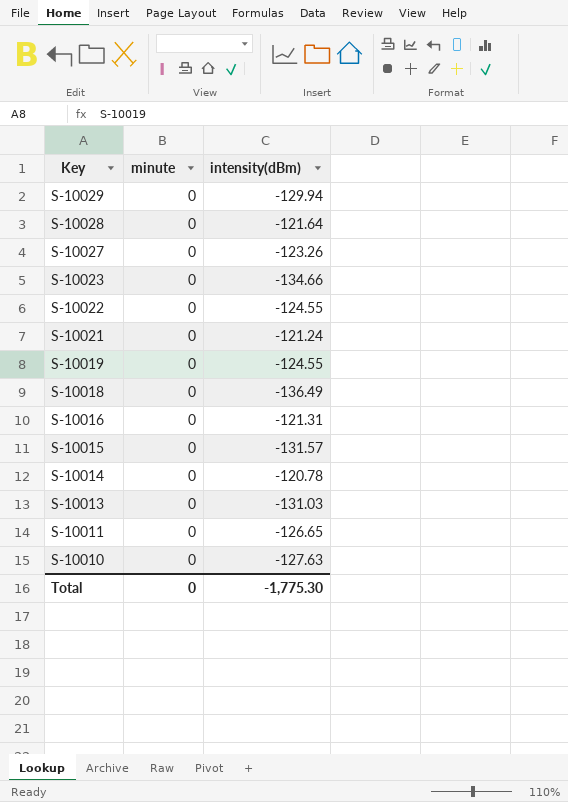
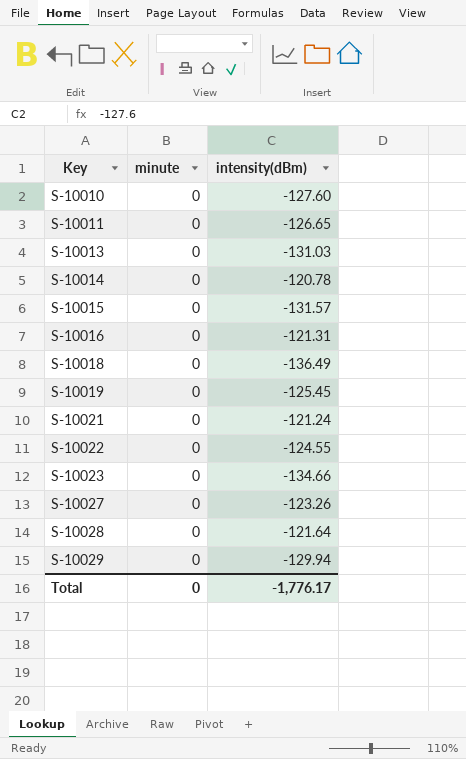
row order: Key descending -> Key ascending
S-10010 | intensity(dBm): -127.63 -> -127.60
S-10019 | intensity(dBm): -124.55 -> -125.45
Total | intensity(dBm): -1,775.30 -> -1,776.17

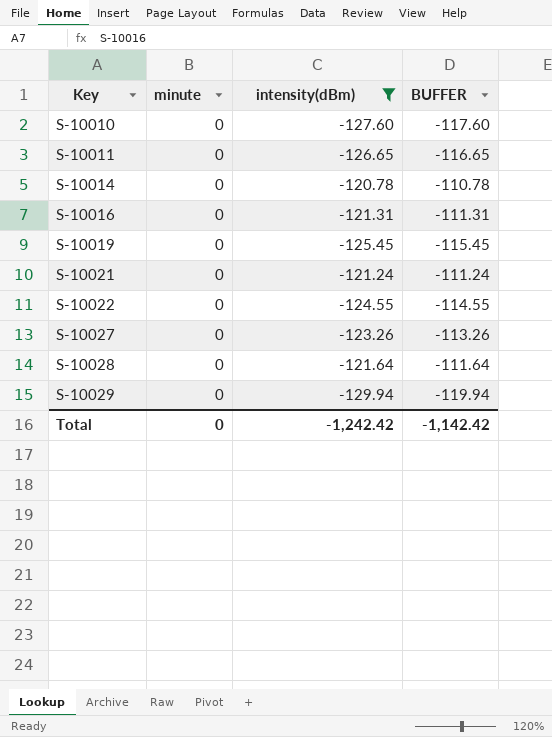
filter: none -> intensity(dBm) >= -129.94
column BUFFER | formula: none -> [intensity(dBm)] + 10
Total | intensity(dBm): -1,776.17 -> -1,242.42

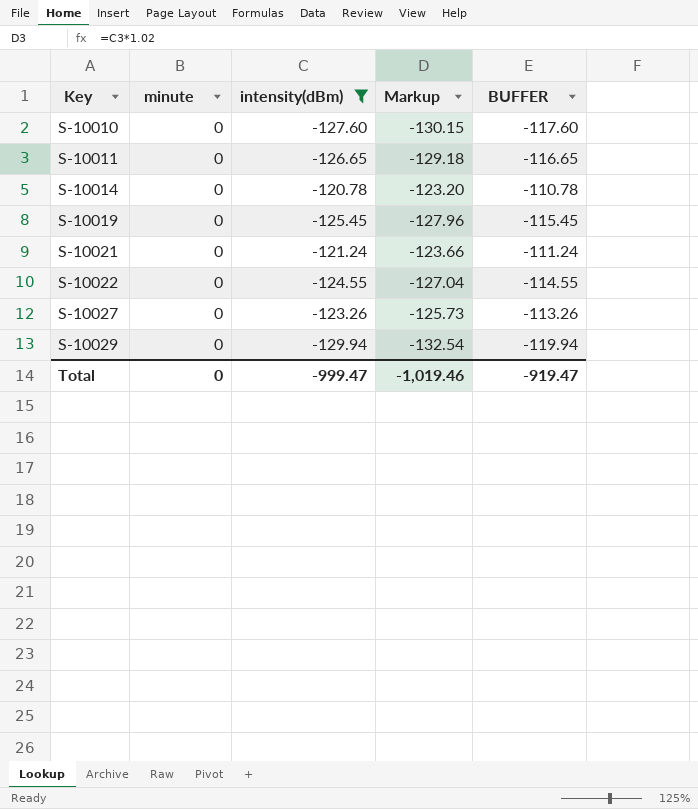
column Markup | formula: none -> [intensity(dBm)] * 1.02
row S-10016: 0 | -121.31 | -111.31 -> none
row S-10028: 0 | -121.64 | -111.64 -> none
Total | intensity(dBm): -1,242.42 -> -999.47
Total | BUFFER: -1,142.42 -> -919.47

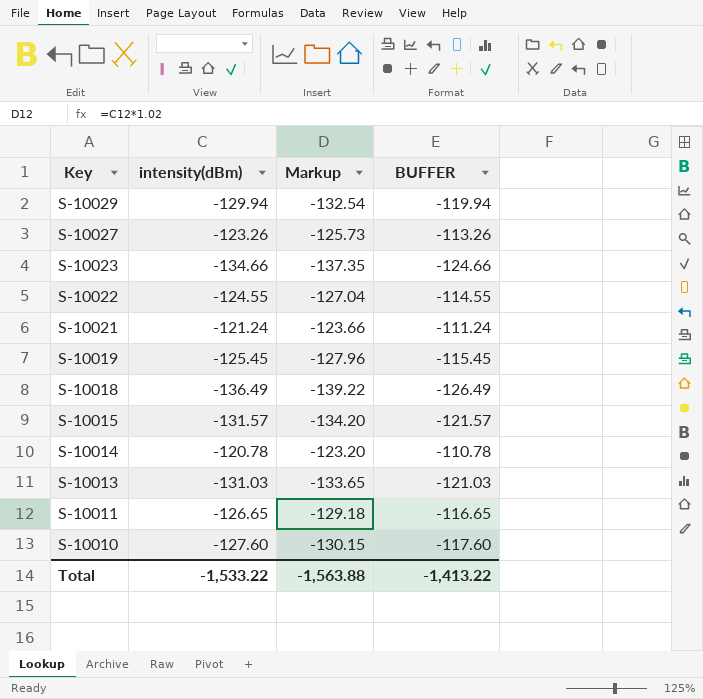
filter: intensity(dBm) >= -129.94 -> none
row order: Key ascending -> Key descending
column minute | position: 2 -> none
Total | intensity(dBm): -999.47 -> -1,533.22
Total | Markup: -1,019.46 -> -1,563.88
Total | BUFFER: -919.47 -> -1,413.22

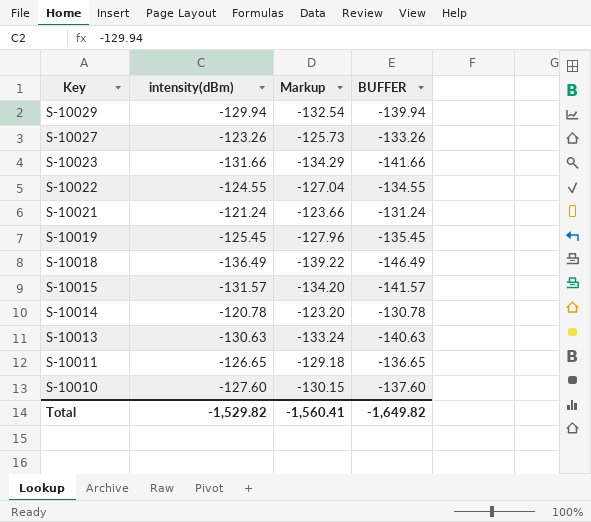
column BUFFER | formula: [intensity(dBm)] + 10 -> [intensity(dBm)] - 10
S-10023 | intensity(dBm): -134.66 -> -131.66
S-10023 | Markup: -137.35 -> -134.29
S-10013 | intensity(dBm): -131.03 -> -130.63
S-10013 | Markup: -133.65 -> -133.24
Total | intensity(dBm): -1,533.22 -> -1,529.82
Total | Markup: -1,563.88 -> -1,560.41
Total | BUFFER: -1,413.22 -> -1,649.82

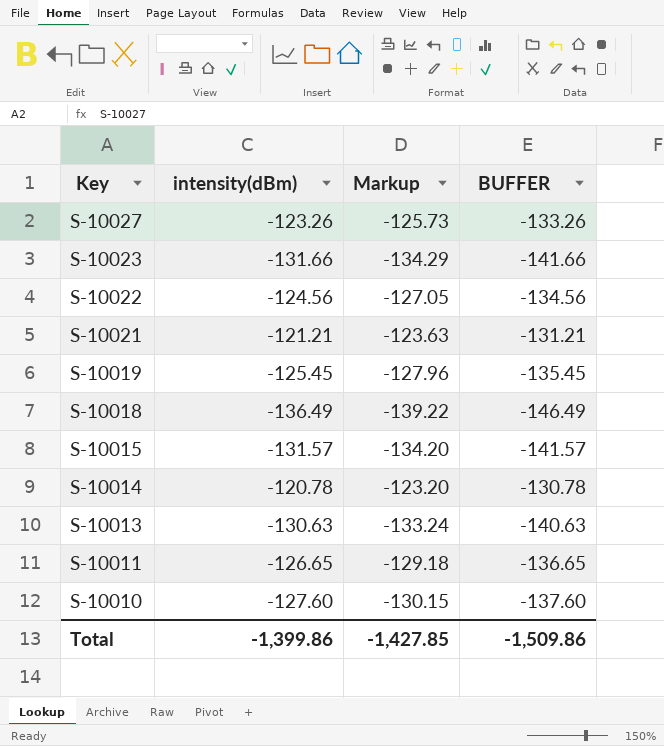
row S-10029: -129.94 | -132.54 | -139.94 -> none
S-10022 | intensity(dBm): -124.55 -> -124.56
S-10022 | Markup: -127.04 -> -127.05
S-10022 | BUFFER: -134.55 -> -134.56
S-10021 | intensity(dBm): -121.24 -> -121.21
S-10021 | Markup: -123.66 -> -123.63
S-10021 | BUFFER: -131.24 -> -131.21
Total | intensity(dBm): -1,529.82 -> -1,399.86
Total | Markup: -1,560.41 -> -1,427.85
Total | BUFFER: -1,649.82 -> -1,509.86

